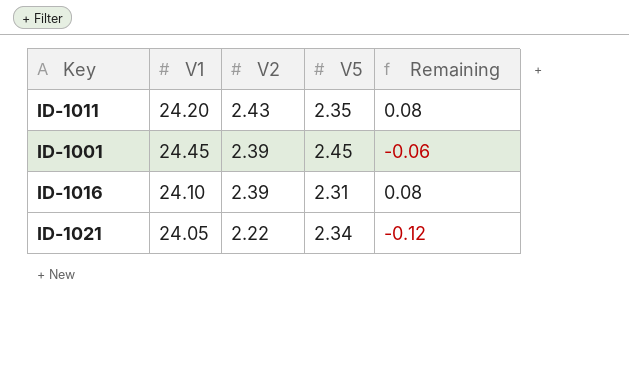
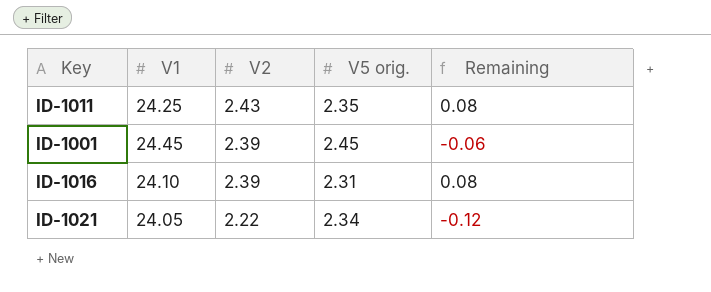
column name: V5 -> V5 orig.
ID-1011 | V1: 24.20 -> 24.25

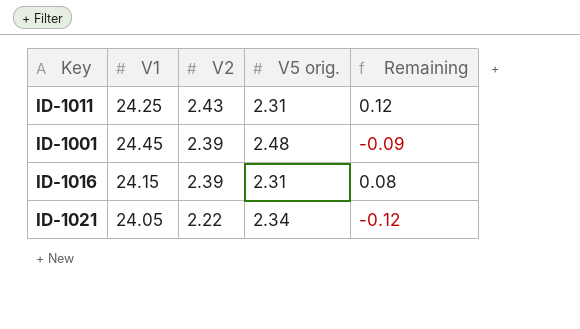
ID-1011 | V5 orig.: 2.35 -> 2.31
ID-1011 | Remaining: 0.08 -> 0.12
ID-1001 | V5 orig.: 2.45 -> 2.48
ID-1001 | Remaining: -0.06 -> -0.09
ID-1016 | V1: 24.10 -> 24.15

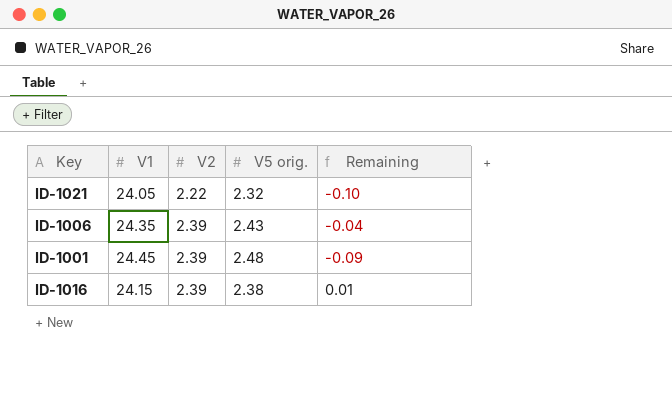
row order: V2 descending -> V2 ascending
row ID-1011: 24.25 | 2.43 | 2.31 | 0.12 -> none
ID-1021 | V5 orig.: 2.34 -> 2.32
ID-1021 | Remaining: -0.12 -> -0.10
row ID-1006: none -> 24.35 | 2.39 | 2.43 | -0.04
ID-1016 | V5 orig.: 2.31 -> 2.38
ID-1016 | Remaining: 0.08 -> 0.01

